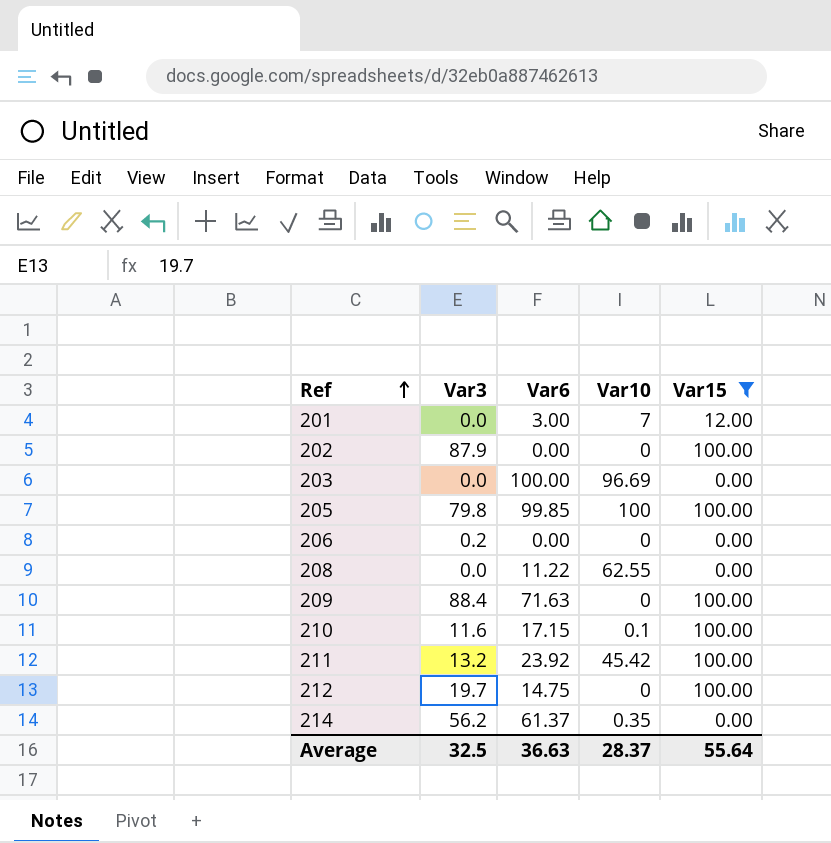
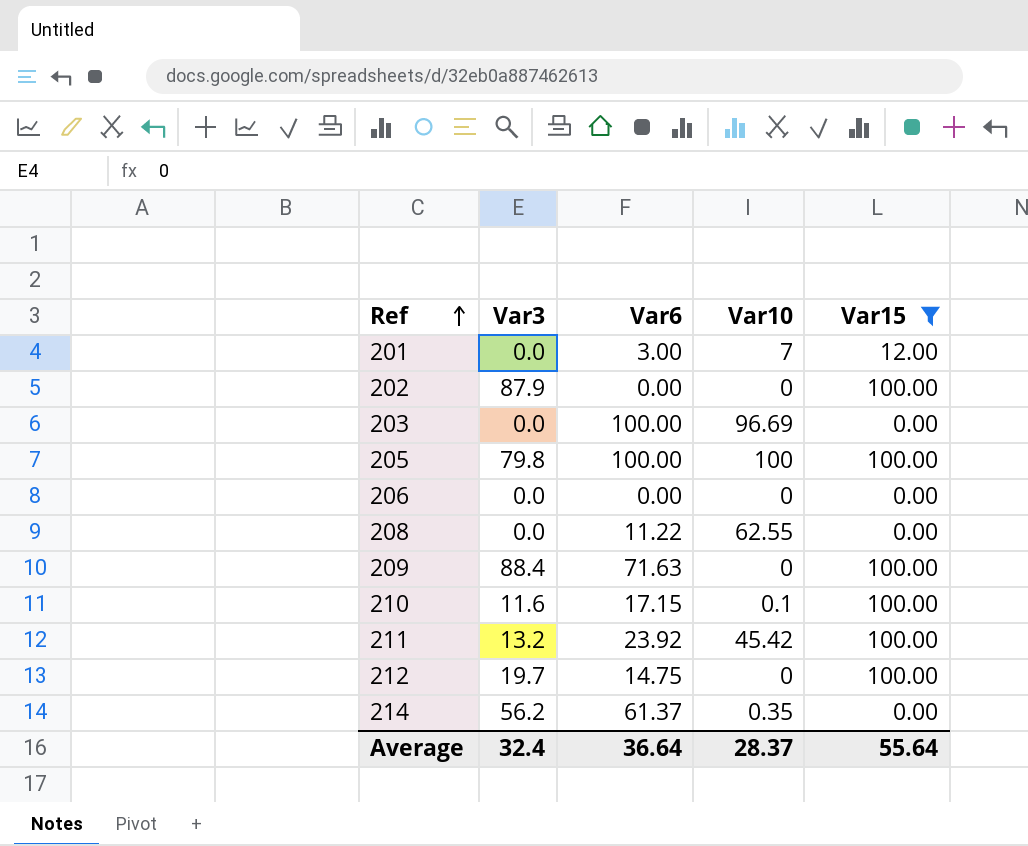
205 | Var6: 99.85 -> 100.00
206 | Var3: 0.2 -> 0.0
Average | Var3: 32.5 -> 32.4
Average | Var6: 36.63 -> 36.64

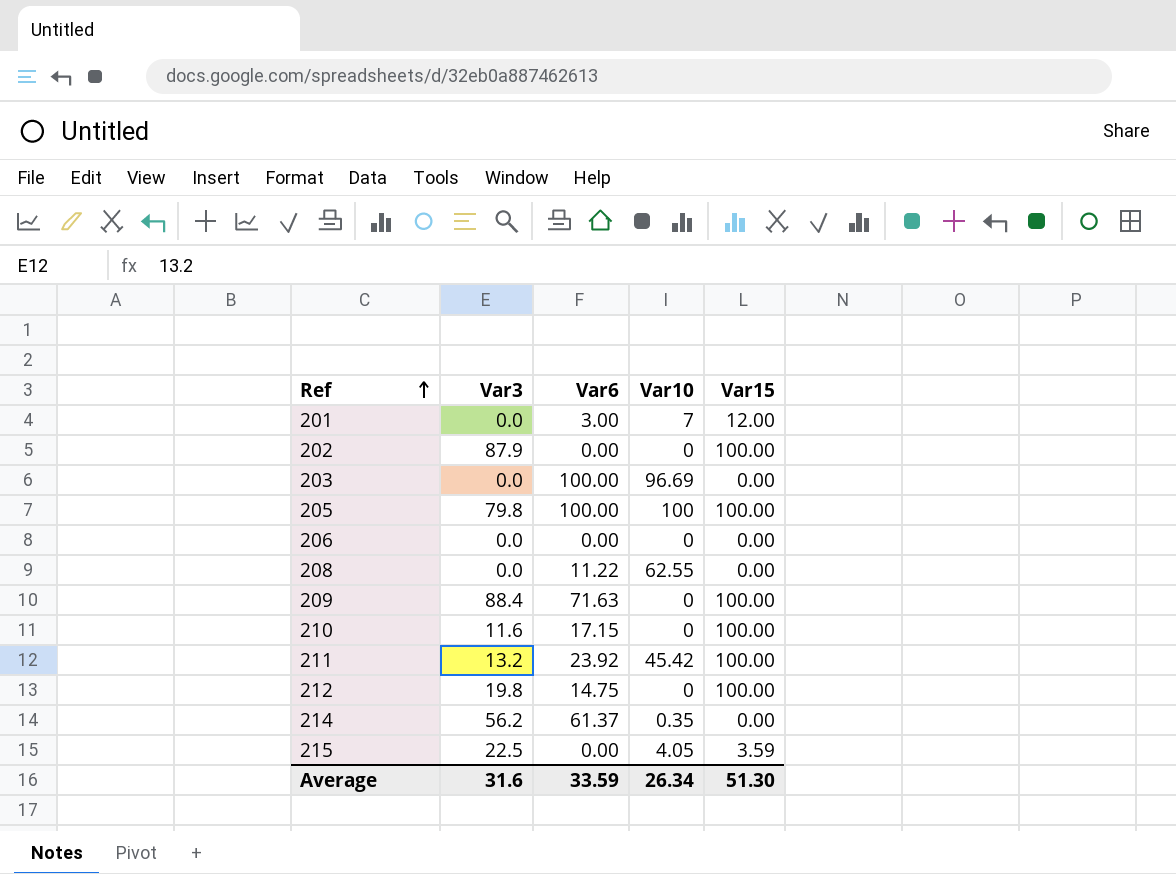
filter: Var15 != 3.59 -> none
210 | Var10: 0.1 -> 0
212 | Var3: 19.7 -> 19.8
Average | Var3: 32.4 -> 31.6
Average | Var6: 36.64 -> 33.59
Average | Var10: 28.37 -> 26.34
Average | Var15: 55.64 -> 51.30

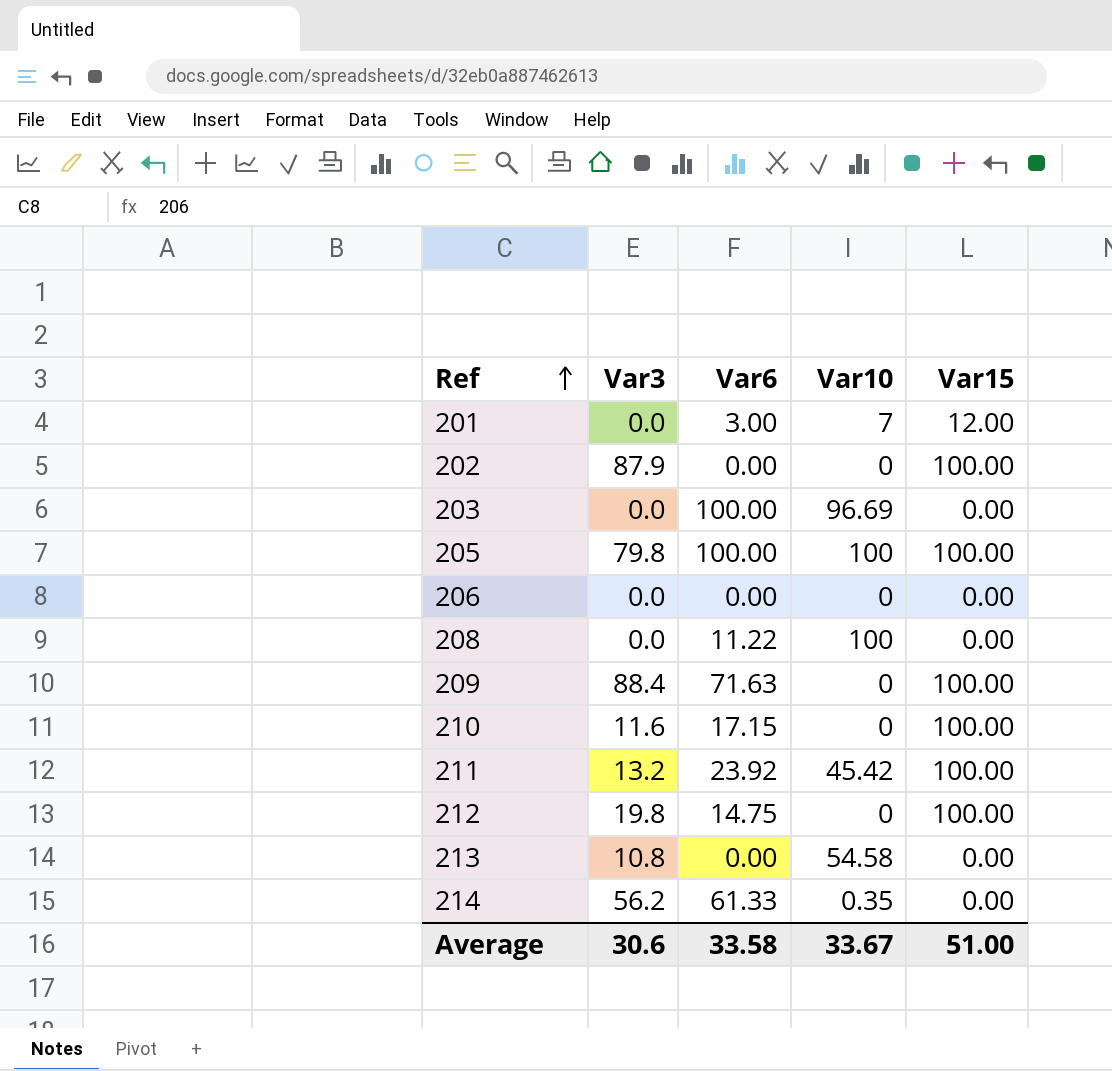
row 215: 22.5 | 0.00 | 4.05 | 3.59 -> none
208 | Var10: 62.55 -> 100
row 213: none -> 10.8 | 0.00 | 54.58 | 0.00
214 | Var6: 61.37 -> 61.33
Average | Var3: 31.6 -> 30.6
Average | Var6: 33.59 -> 33.58
Average | Var10: 26.34 -> 33.67
Average | Var15: 51.30 -> 51.00

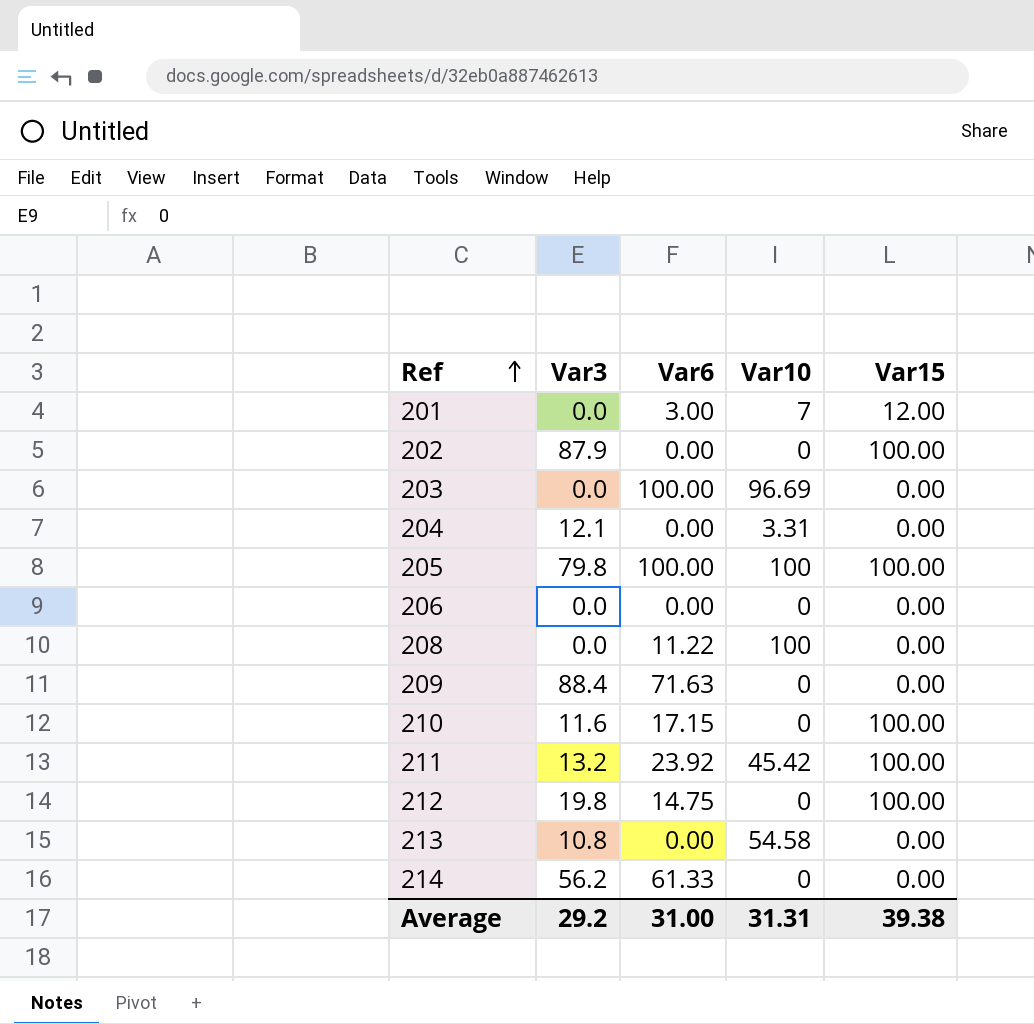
row 204: none -> 12.1 | 0.00 | 3.31 | 0.00
209 | Var15: 100.00 -> 0.00
214 | Var10: 0.35 -> 0
Average | Var3: 30.6 -> 29.2
Average | Var6: 33.58 -> 31.00
Average | Var10: 33.67 -> 31.31
Average | Var15: 51.00 -> 39.38

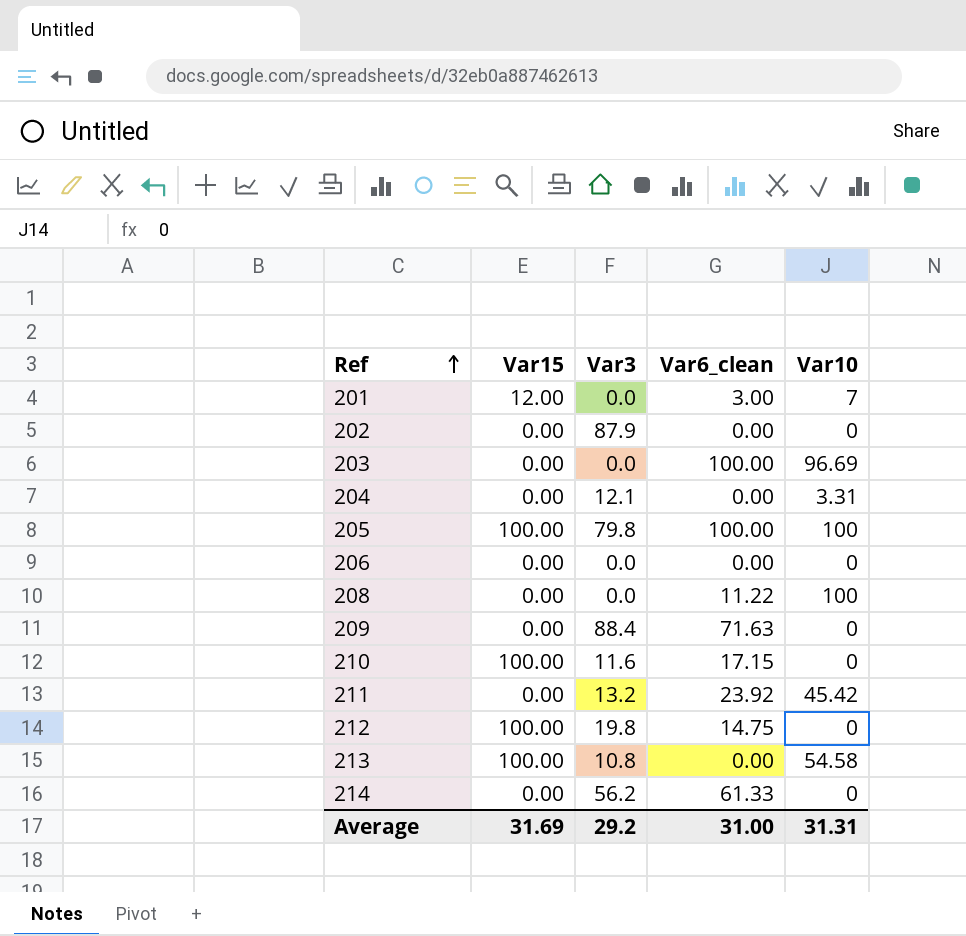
column Var15 | position: 5 -> 2
column name: Var6 -> Var6_clean
202 | Var15: 100.00 -> 0.00
211 | Var15: 100.00 -> 0.00
213 | Var15: 0.00 -> 100.00
Average | Var15: 39.38 -> 31.69

